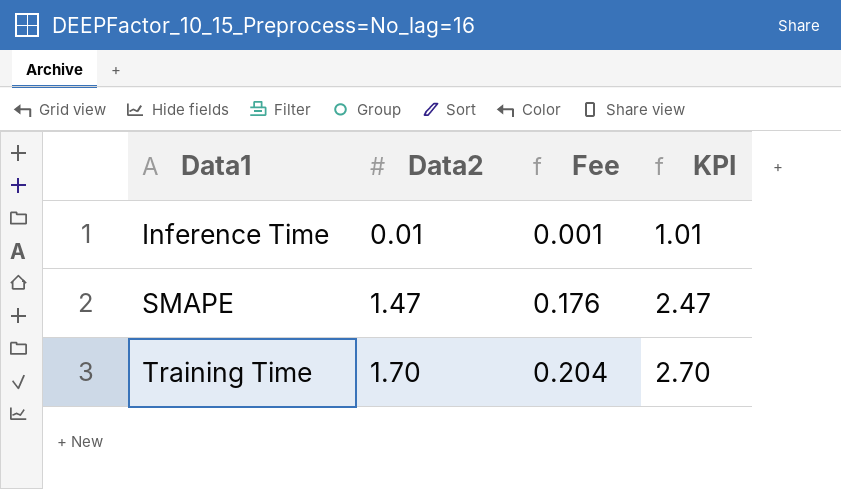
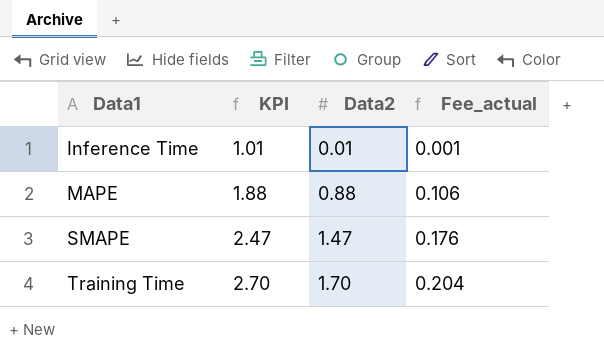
column KPI | position: 4 -> 2
column name: Fee -> Fee_actual
row MAPE: none -> 1.88 | 0.88 | 0.106

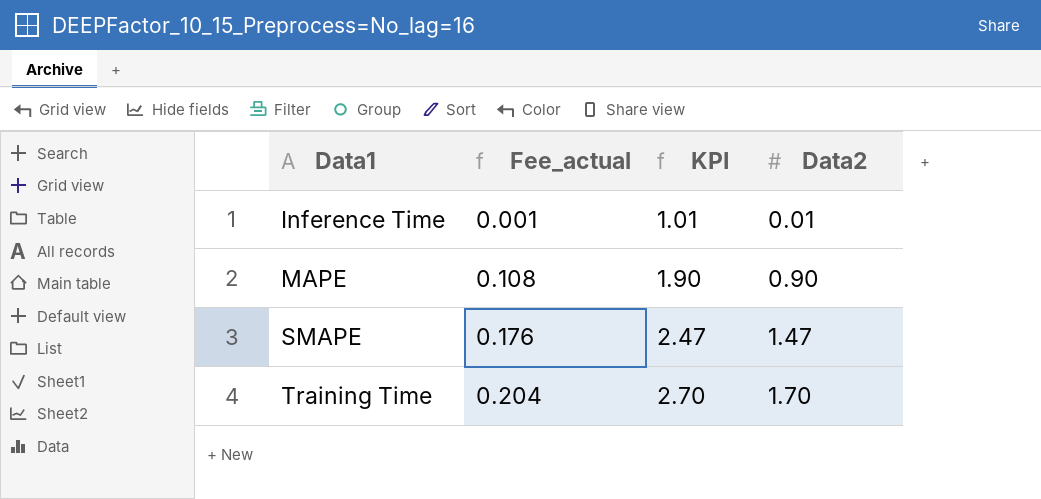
column Fee_actual | position: 4 -> 2
MAPE | Fee_actual: 0.106 -> 0.108
MAPE | KPI: 1.88 -> 1.90
MAPE | Data2: 0.88 -> 0.90

